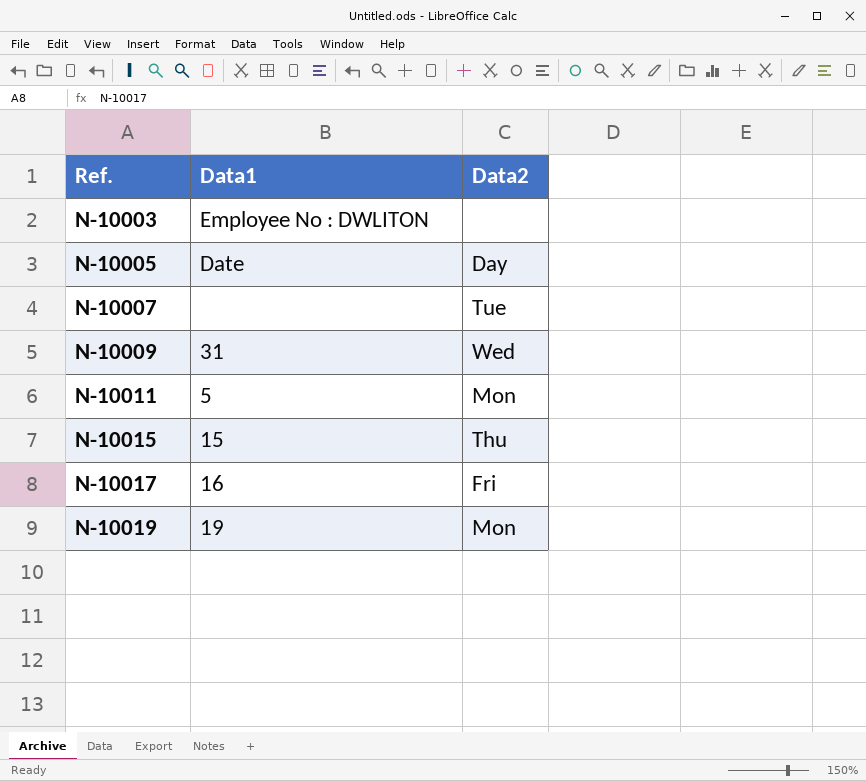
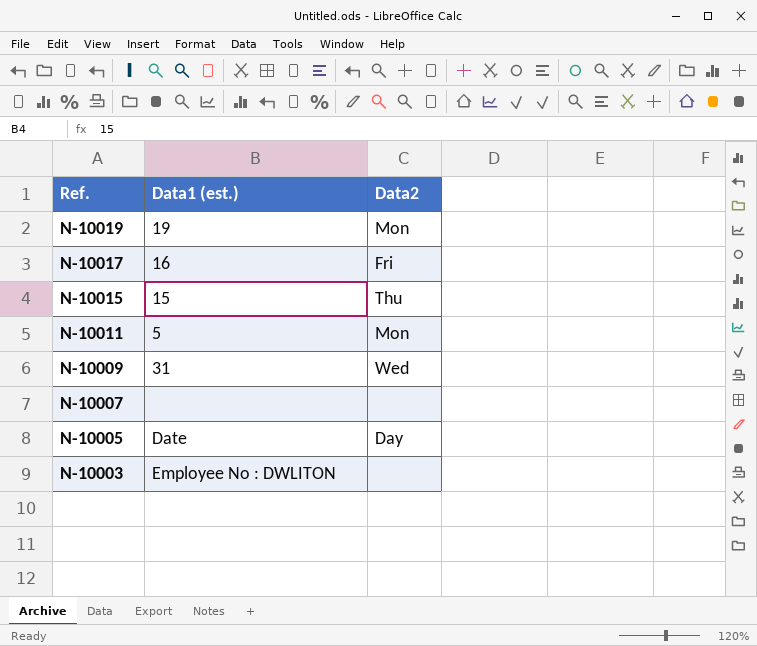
row order: Ref. ascending -> Ref. descending
column name: Data1 -> Data1 (est.)
N-10007 | Data2: Tue -> none

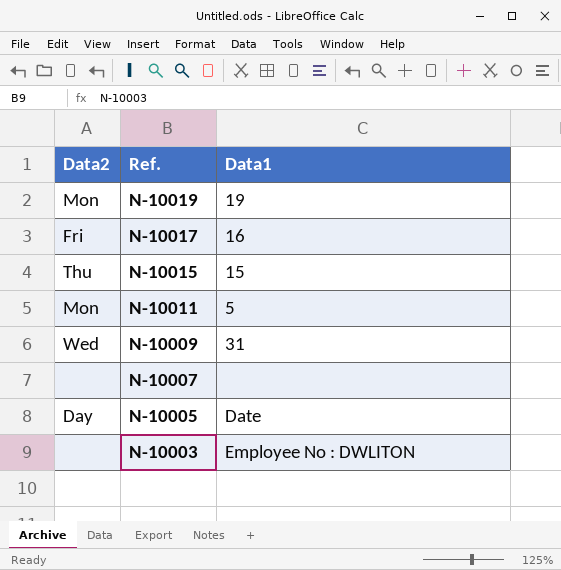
column Data2 | position: 3 -> 1
column name: Data1 (est.) -> Data1

